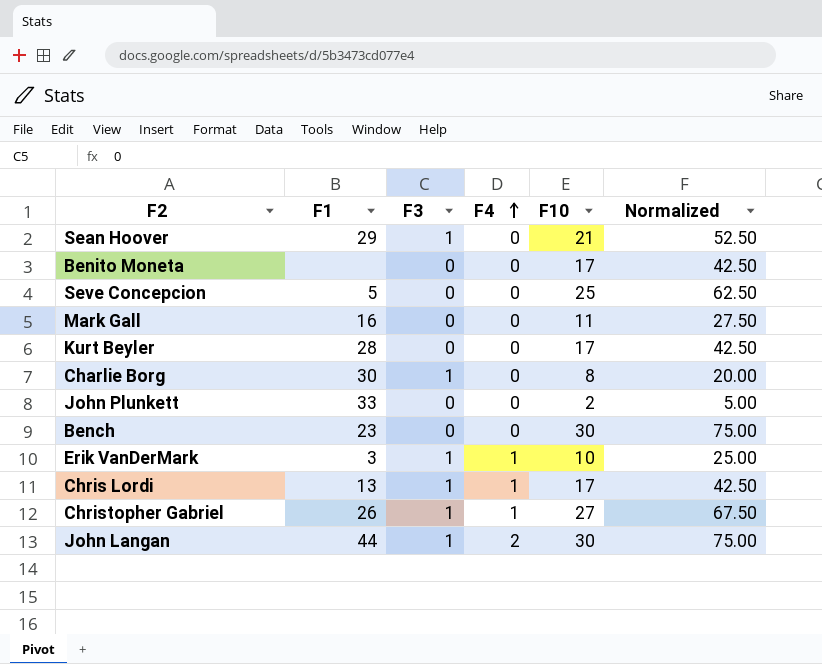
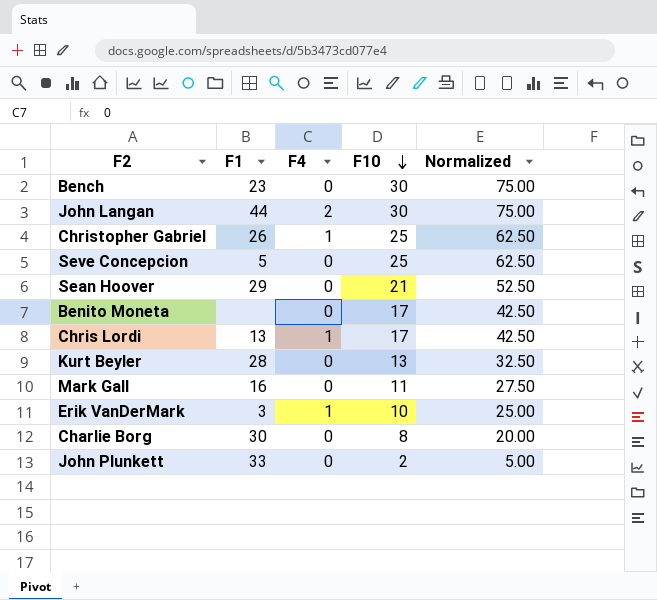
row order: F4 ascending -> F10 descending
column F3 | position: 3 -> none
Christopher Gabriel | F10: 27 -> 25
Christopher Gabriel | Normalized: 67.50 -> 62.50
Kurt Beyler | F10: 17 -> 13
Kurt Beyler | Normalized: 42.50 -> 32.50

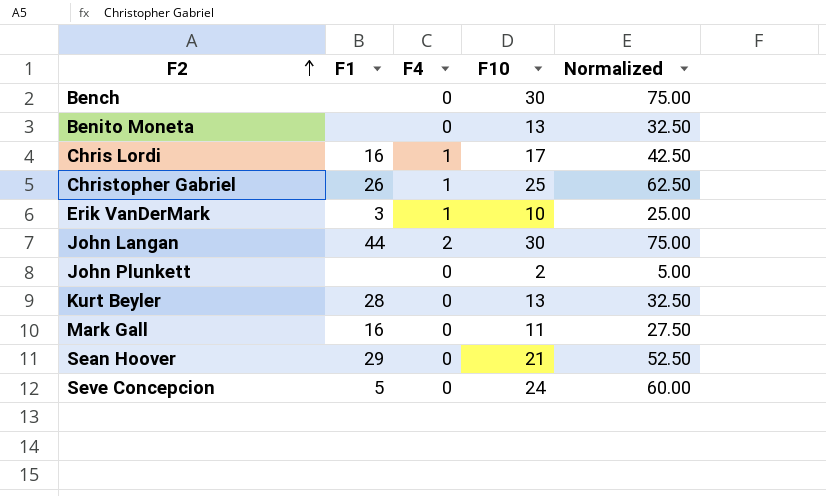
row order: F10 descending -> F2 ascending
row Charlie Borg: 30 | 0 | 8 | 20.00 -> none
Bench | F1: 23 -> none
Benito Moneta | F10: 17 -> 13
Benito Moneta | Normalized: 42.50 -> 32.50
Chris Lordi | F1: 13 -> 16
John Plunkett | F1: 33 -> none
Seve Concepcion | F10: 25 -> 24
Seve Concepcion | Normalized: 62.50 -> 60.00

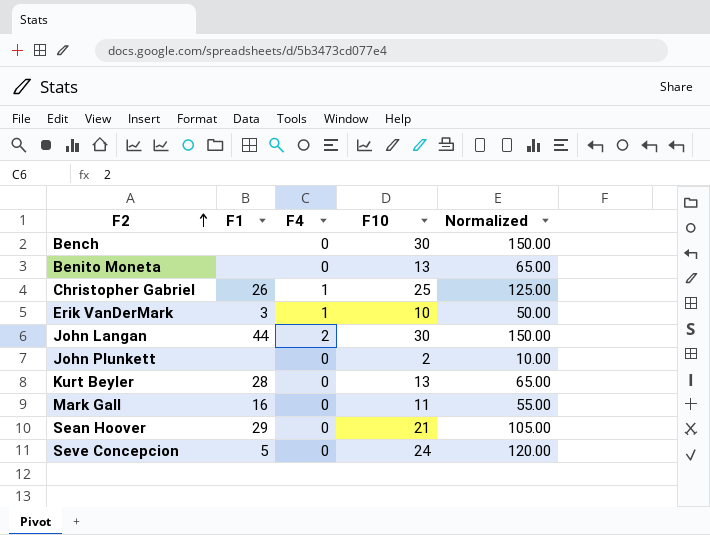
column Normalized | formula: [F10] * 2.5 -> [F10] * 5
row Chris Lordi: 16 | 1 | 17 | 42.50 -> none

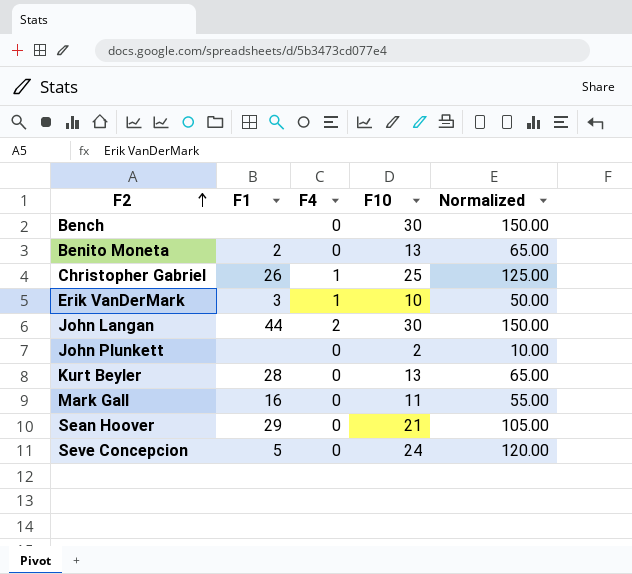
Benito Moneta | F1: none -> 2

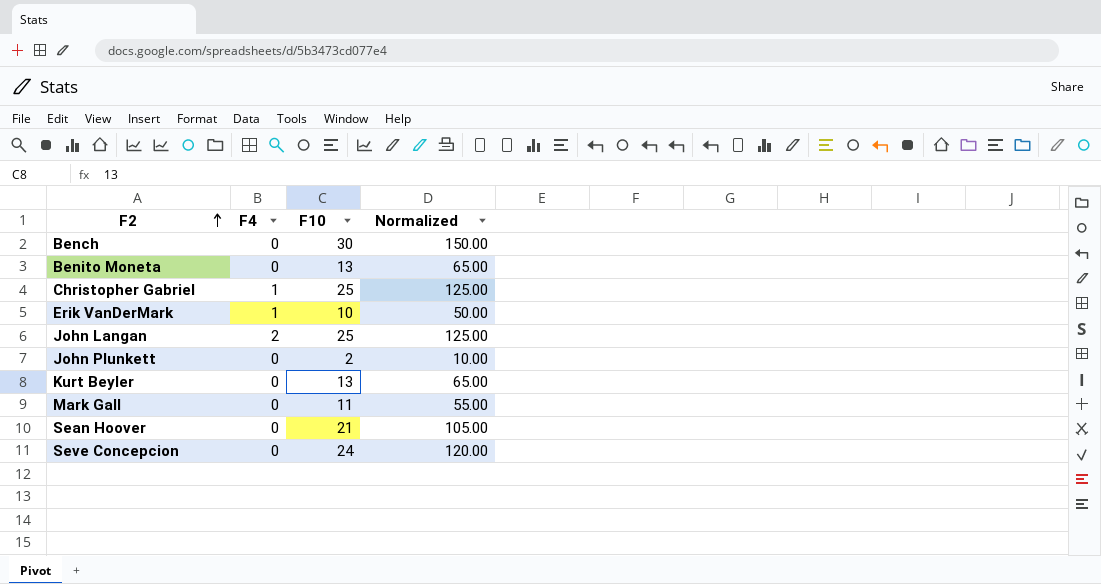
column F1 | position: 2 -> none
John Langan | F10: 30 -> 25
John Langan | Normalized: 150.00 -> 125.00

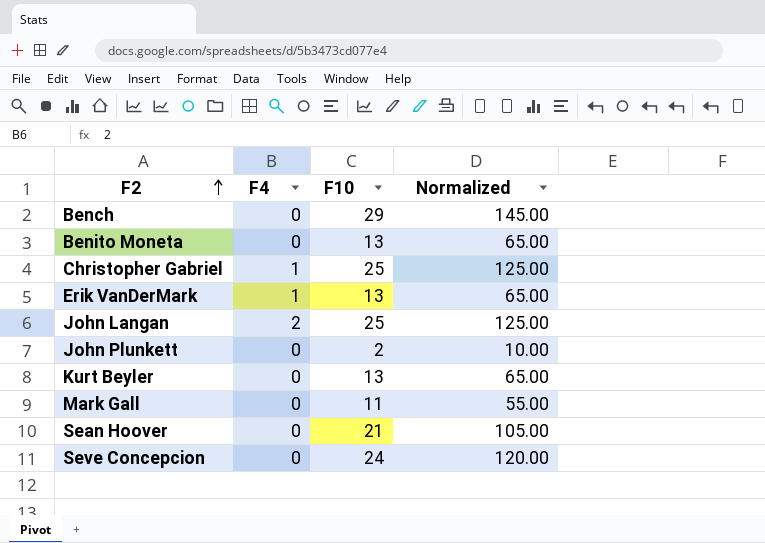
Bench | F10: 30 -> 29
Bench | Normalized: 150.00 -> 145.00
Erik VanDerMark | F10: 10 -> 13
Erik VanDerMark | Normalized: 50.00 -> 65.00

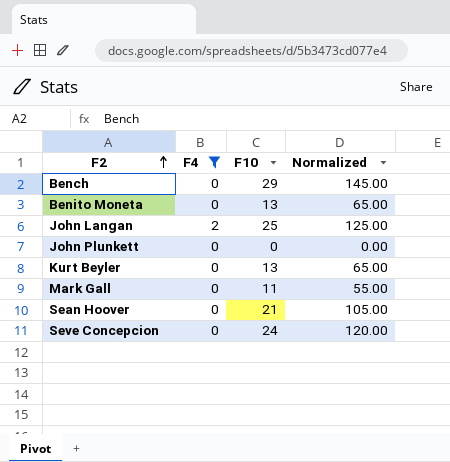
filter: none -> F4 != 1
John Plunkett | F10: 2 -> 0
John Plunkett | Normalized: 10.00 -> 0.00

